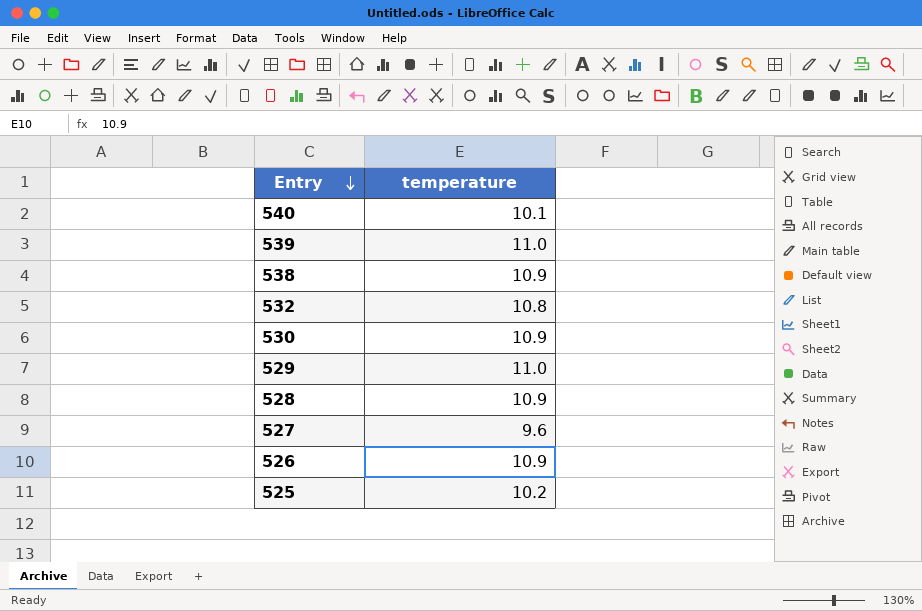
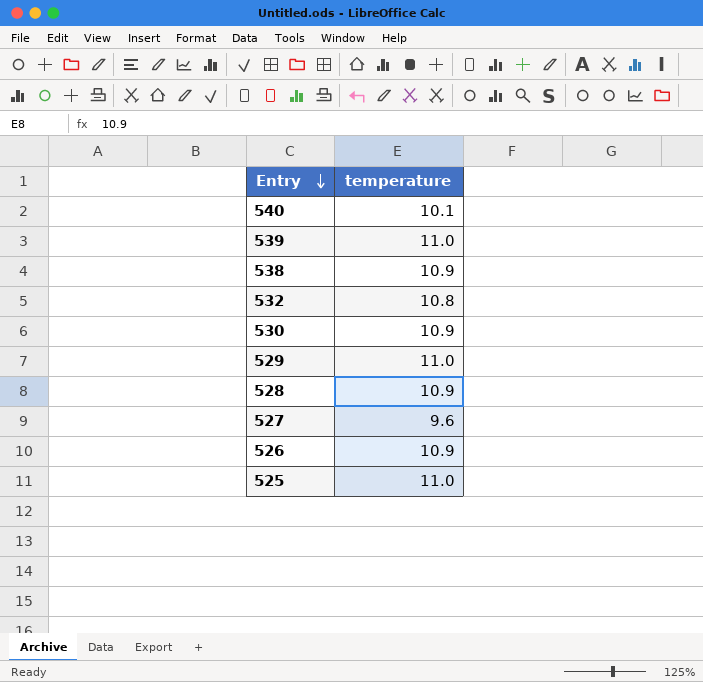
525 | temperature: 10.2 -> 11.0

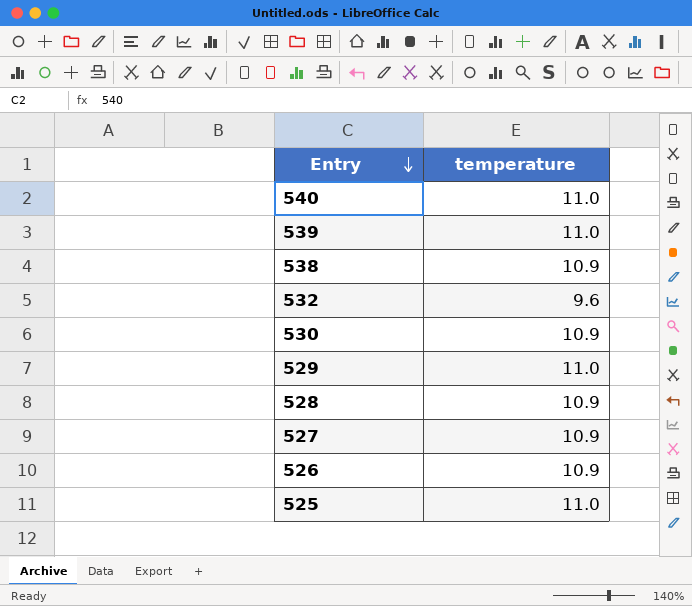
540 | temperature: 10.1 -> 11.0
532 | temperature: 10.8 -> 9.6
527 | temperature: 9.6 -> 10.9

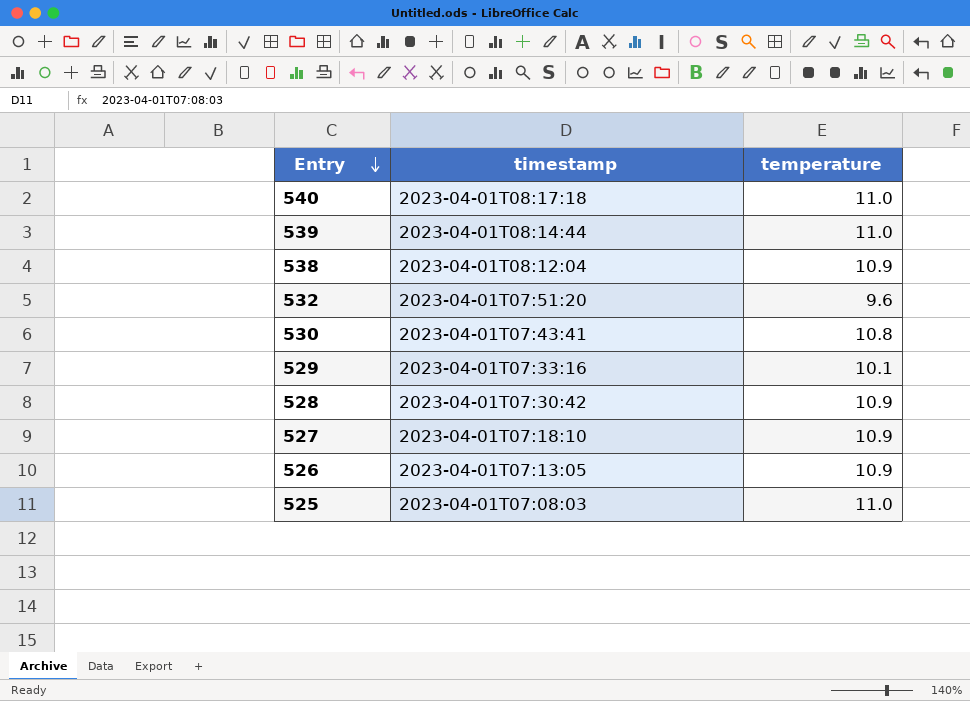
column timestamp | position: none -> 2
530 | temperature: 10.9 -> 10.8
529 | temperature: 11.0 -> 10.1

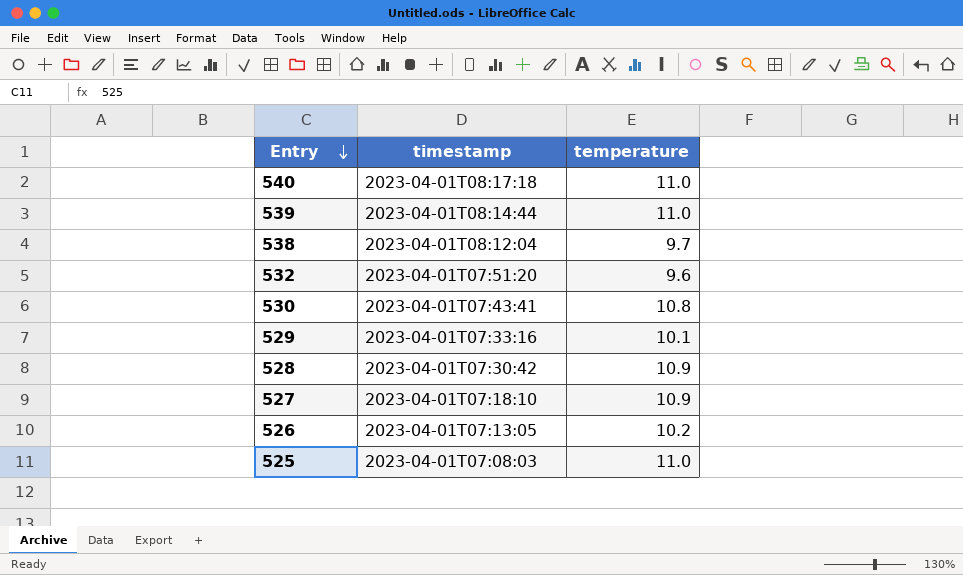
538 | temperature: 10.9 -> 9.7
526 | temperature: 10.9 -> 10.2

